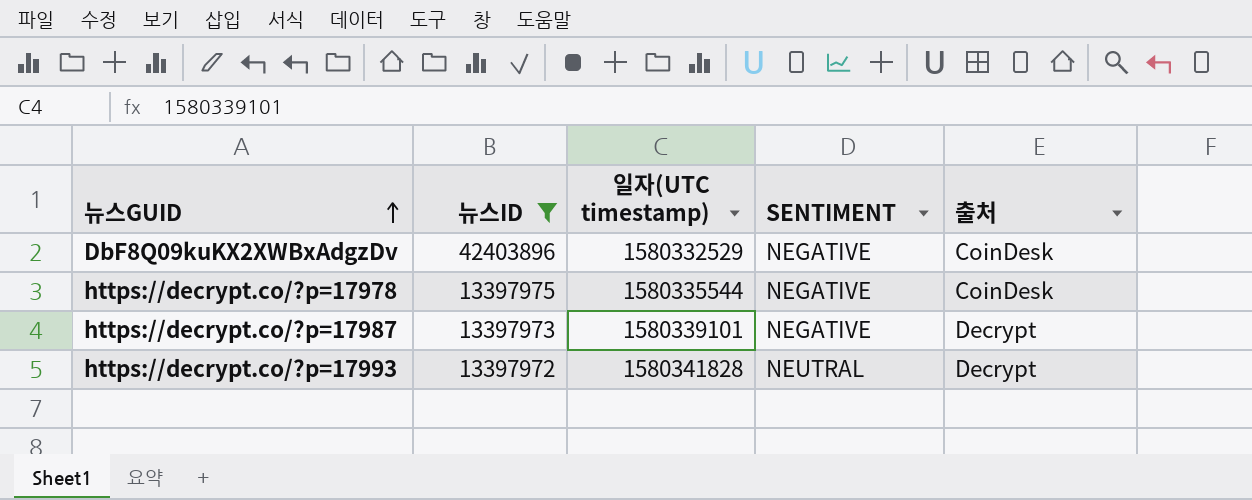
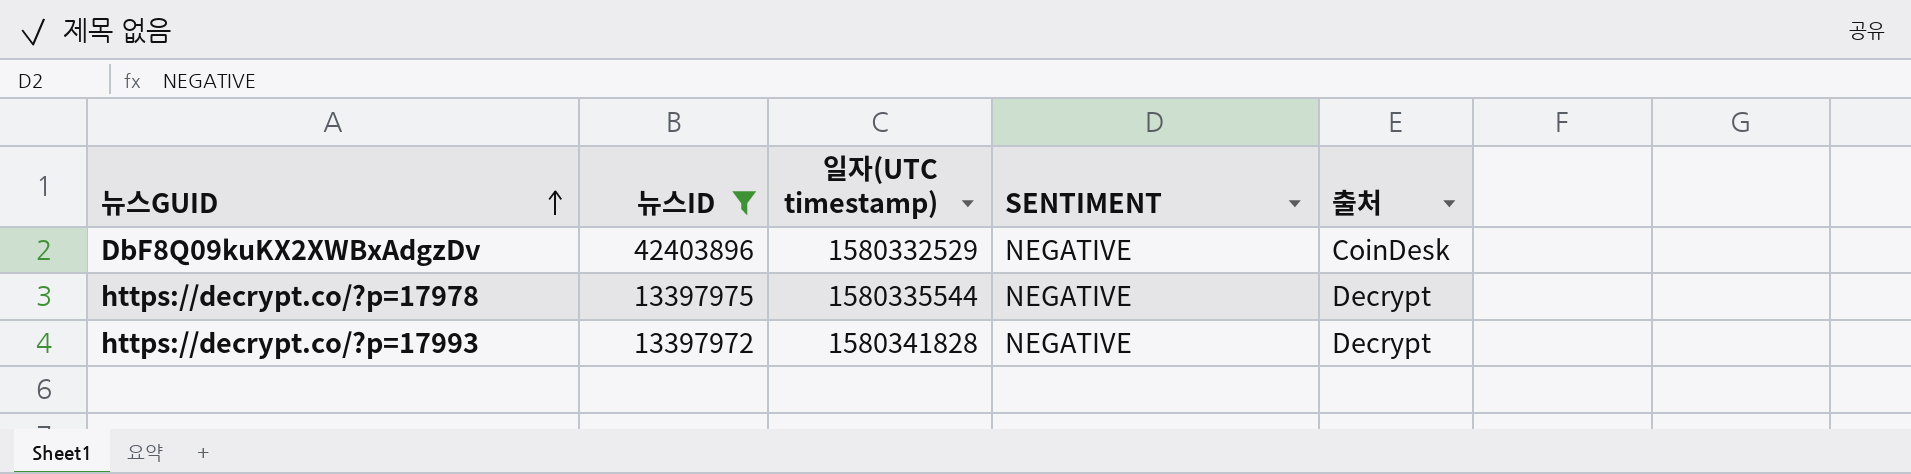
row https://decrypt.co/?p=17987: 13397973 | 1580339101 | NEGATIVE | Decrypt -> none
https://decrypt.co/?p=17978 | 출처: CoinDesk -> Decrypt
https://decrypt.co/?p=17993 | SENTIMENT: NEUTRAL -> NEGATIVE

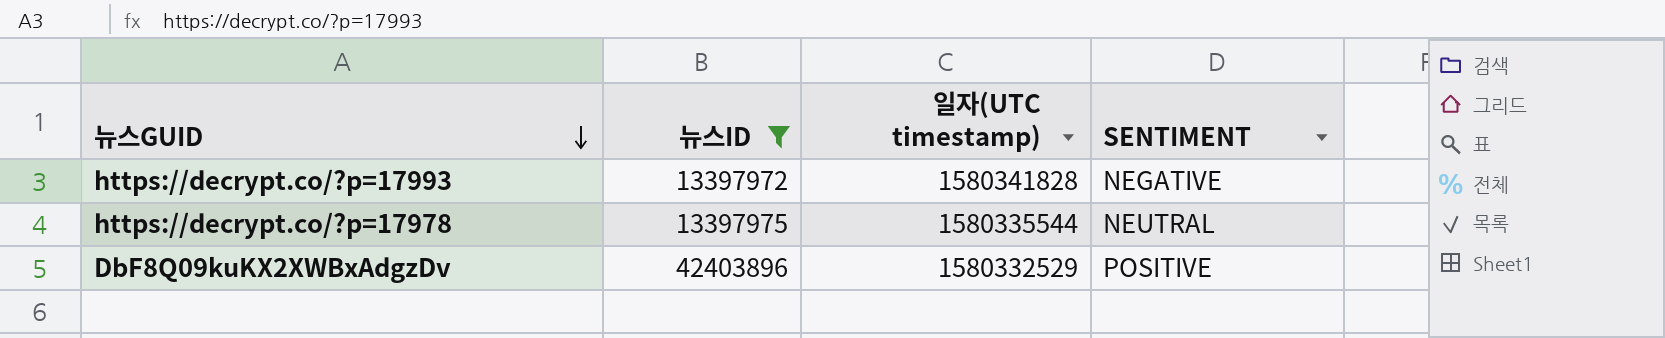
row order: 뉴스GUID ascending -> 뉴스GUID descending
column 출처 | position: 5 -> none
https://decrypt.co/?p=17978 | SENTIMENT: NEGATIVE -> NEUTRAL
DbF8Q09kuKX2XWBxAdgzDv | SENTIMENT: NEGATIVE -> POSITIVE

